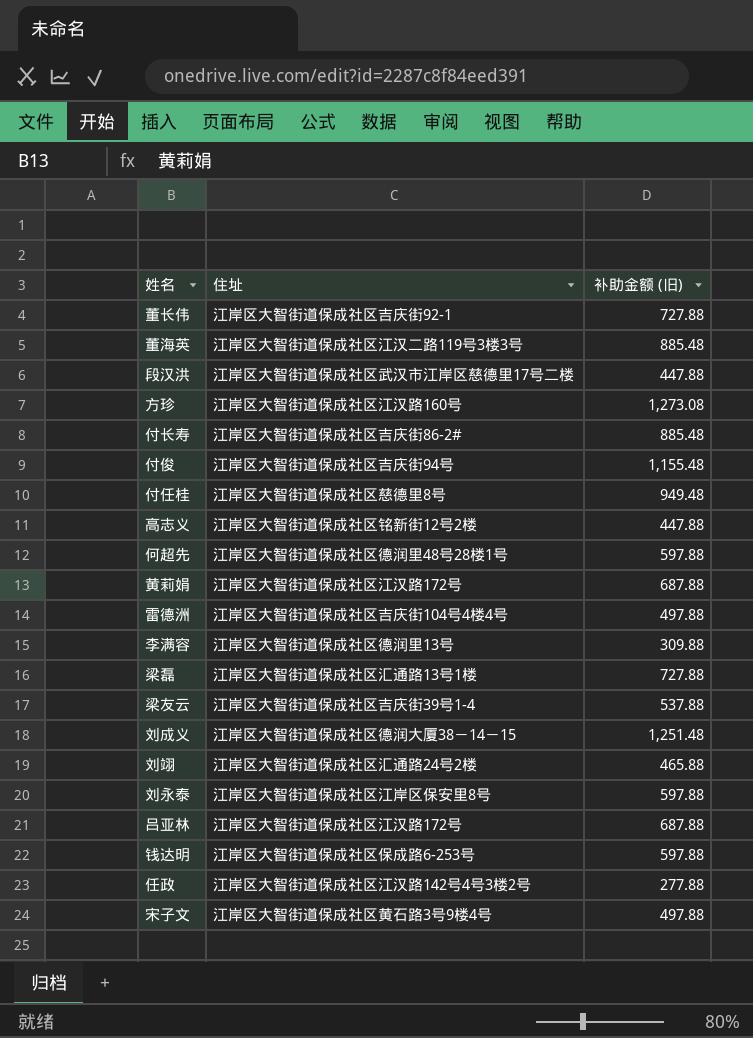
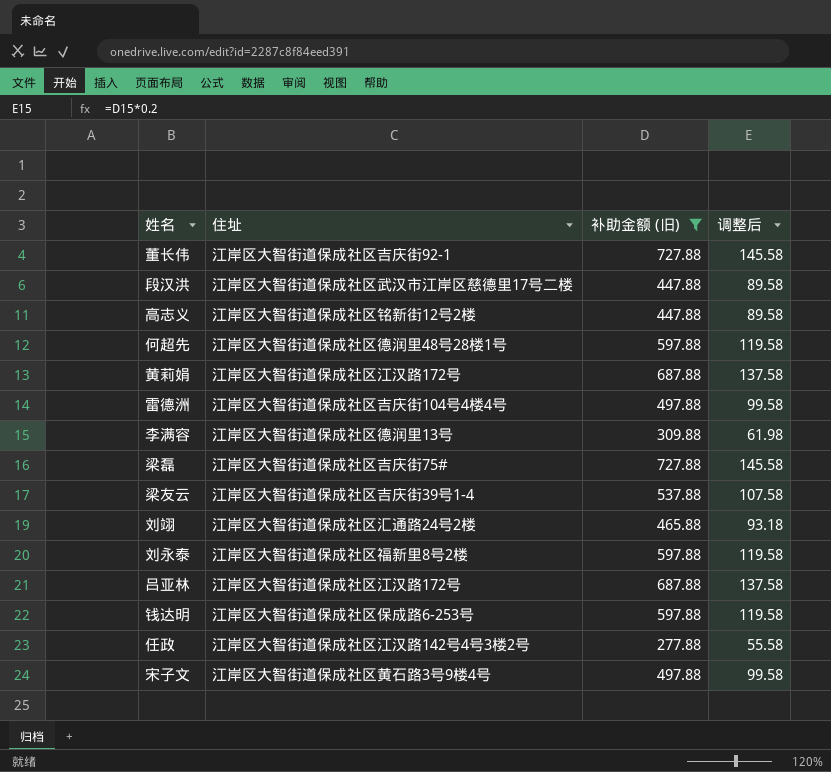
filter: none -> 补助金额 (旧) <= 727.88
column 调整后 | formula: none -> [补助金额 (旧)] * 0.2
梁磊 | 住址: 江岸区大智街道保成社区汇通路13号1楼 -> 江岸区大智街道保成社区吉庆街75#
刘永泰 | 住址: 江岸区大智街道保成社区江岸区保安里8号 -> 江岸区大智街道保成社区福新里8号2楼

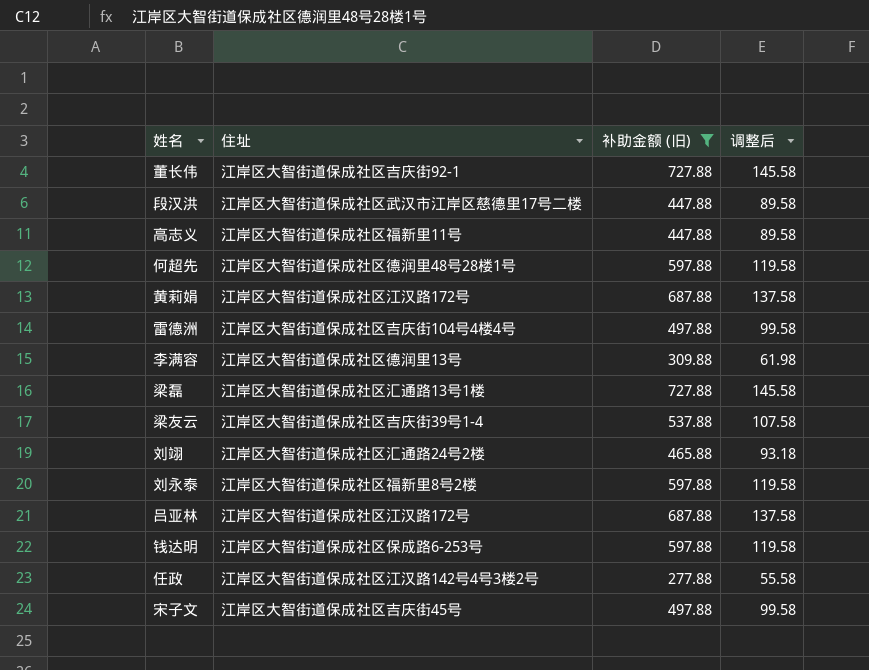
高志义 | 住址: 江岸区大智街道保成社区铭新街12号2楼 -> 江岸区大智街道保成社区福新里11号
梁磊 | 住址: 江岸区大智街道保成社区吉庆街75# -> 江岸区大智街道保成社区汇通路13号1楼
宋子文 | 住址: 江岸区大智街道保成社区黄石路3号9楼4号 -> 江岸区大智街道保成社区吉庆街45号

